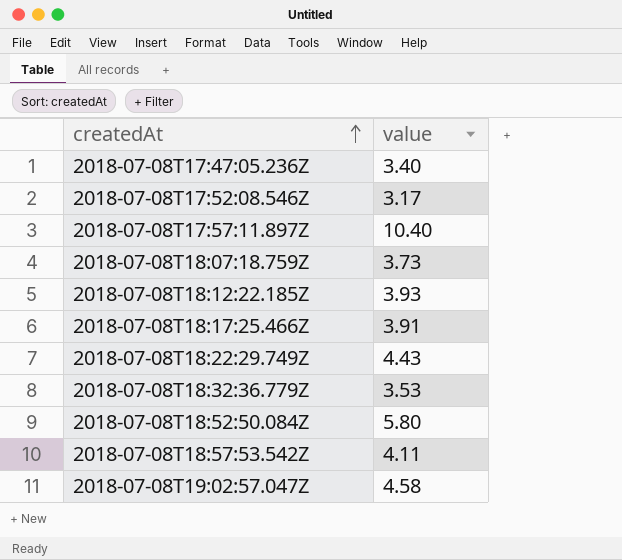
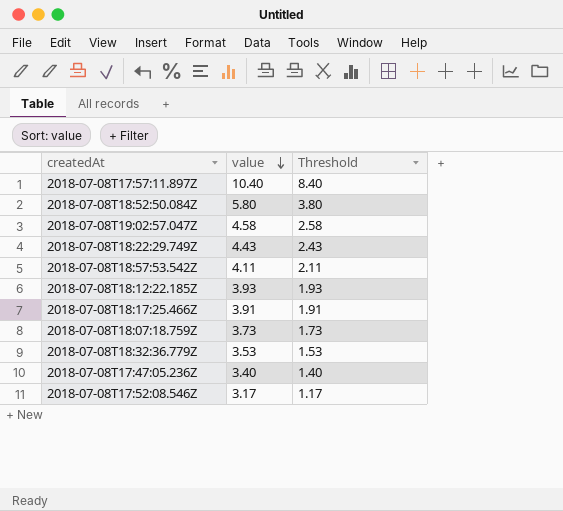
row order: createdAt ascending -> value descending
column Threshold | formula: none -> [value] - 2

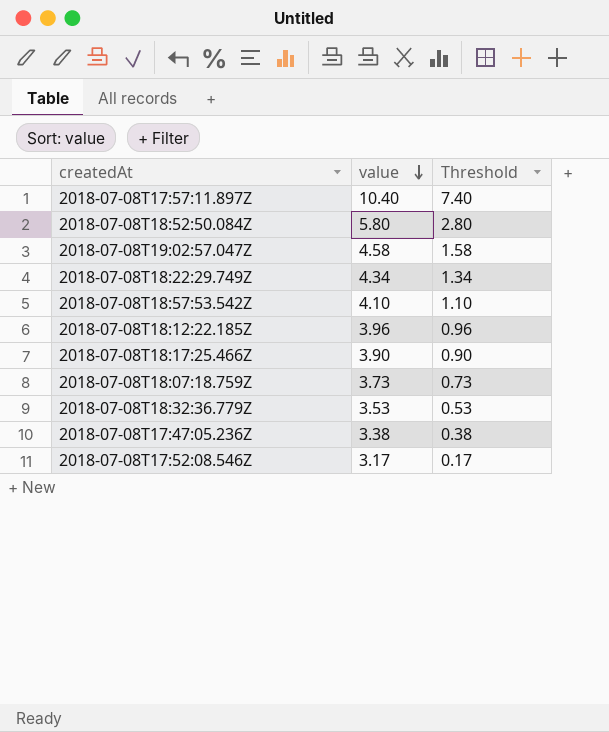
column Threshold | formula: [value] - 2 -> [value] - 3
2018-07-08T18:22:29.749Z | value: 4.43 -> 4.34
2018-07-08T18:57:53.542Z | value: 4.11 -> 4.10
2018-07-08T18:12:22.185Z | value: 3.93 -> 3.96
2018-07-08T18:17:25.466Z | value: 3.91 -> 3.90
2018-07-08T17:47:05.236Z | value: 3.40 -> 3.38

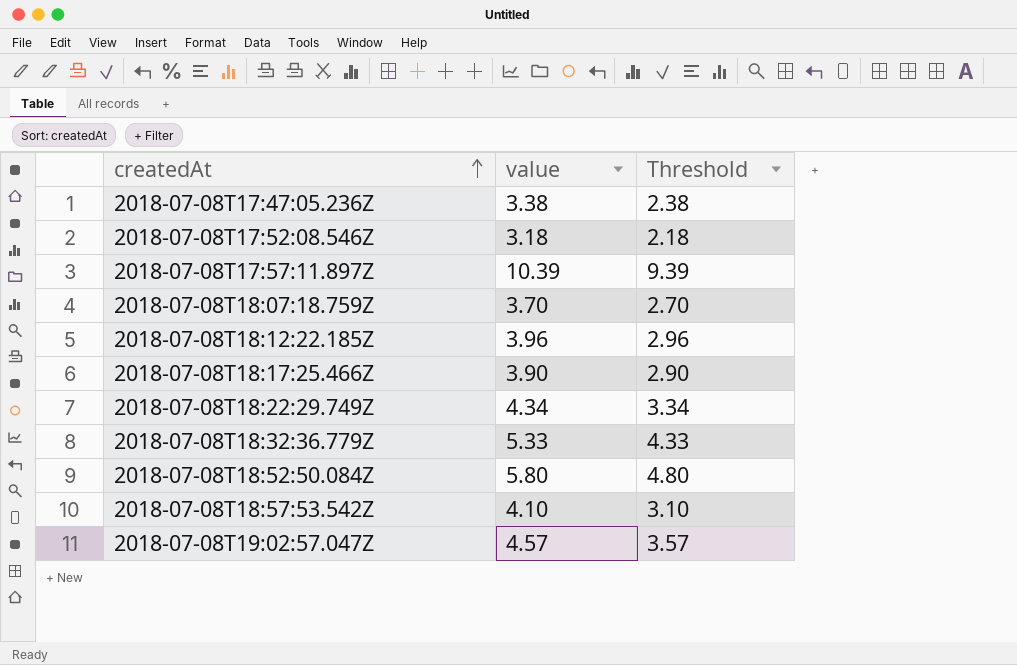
row order: value descending -> createdAt ascending
column Threshold | formula: [value] - 3 -> [value] - 1
2018-07-08T17:52:08.546Z | value: 3.17 -> 3.18
2018-07-08T17:57:11.897Z | value: 10.40 -> 10.39
2018-07-08T18:07:18.759Z | value: 3.73 -> 3.70
2018-07-08T18:32:36.779Z | value: 3.53 -> 5.33
2018-07-08T19:02:57.047Z | value: 4.58 -> 4.57

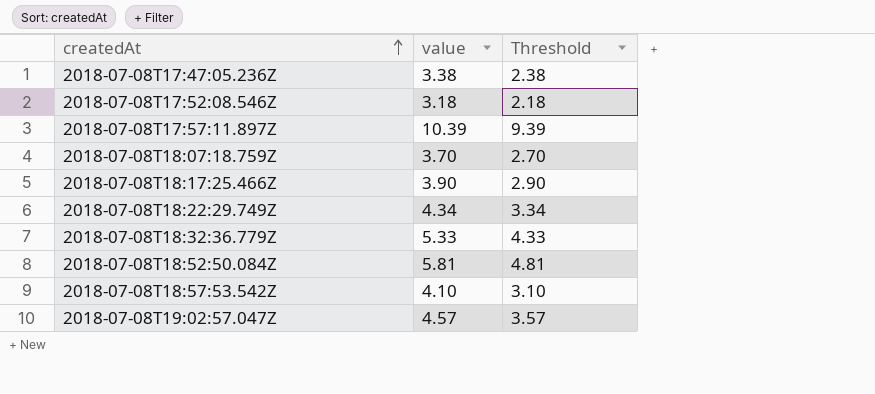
row 2018-07-08T18:12:22.185Z: 3.96 | 2.96 -> none
2018-07-08T18:52:50.084Z | value: 5.80 -> 5.81
2018-07-08T18:52:50.084Z | Threshold: 4.80 -> 4.81

